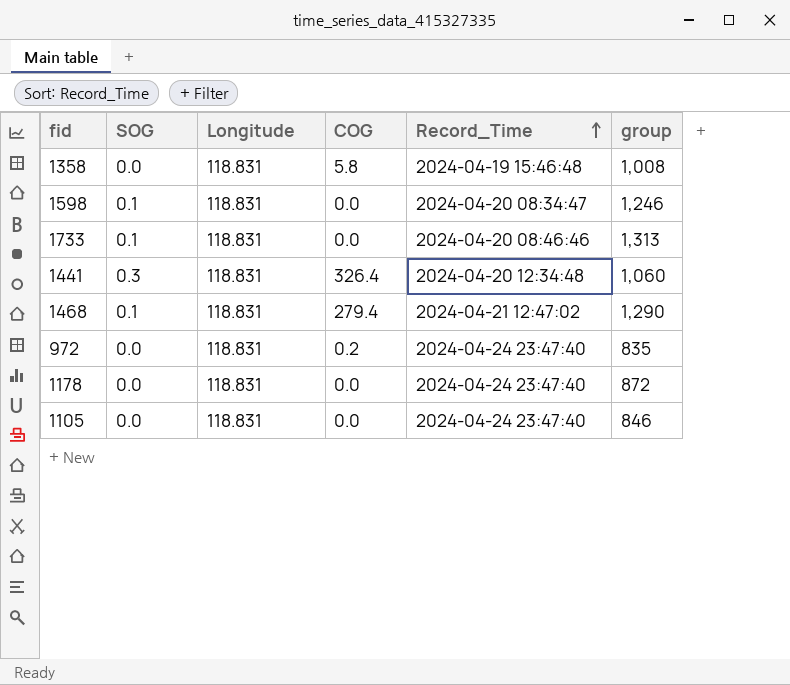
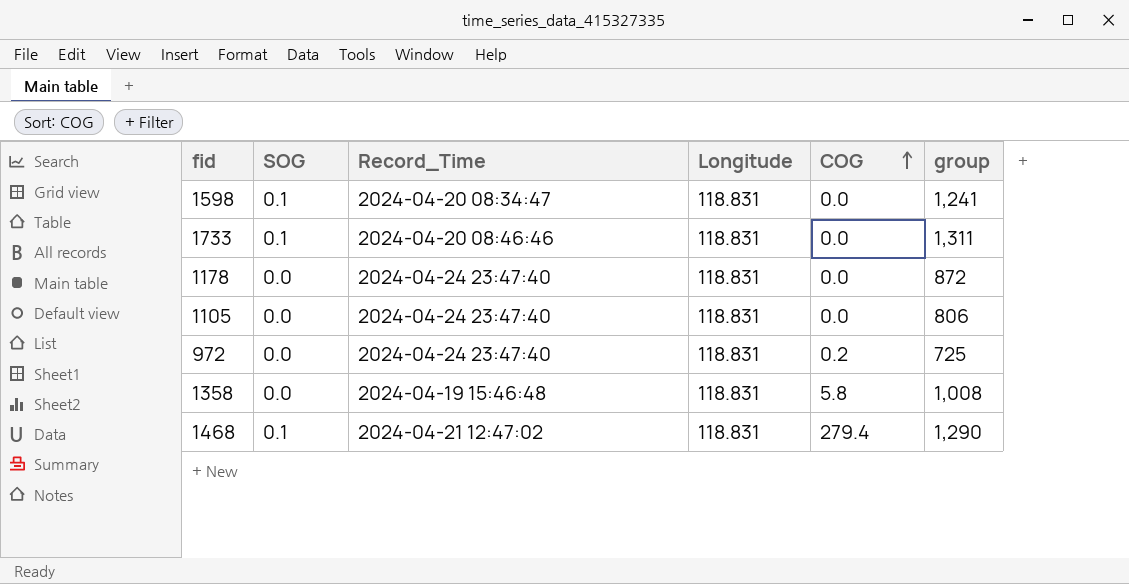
row order: Record_Time ascending -> COG ascending
column Record_Time | position: 5 -> 3
row 1441: 0.3 | 118.831 | 326.4 | 2024-04-20 12:34:48 | 1,060 -> none
1598 | group: 1,246 -> 1,241
1733 | group: 1,313 -> 1,311
1105 | group: 846 -> 806
972 | group: 835 -> 725

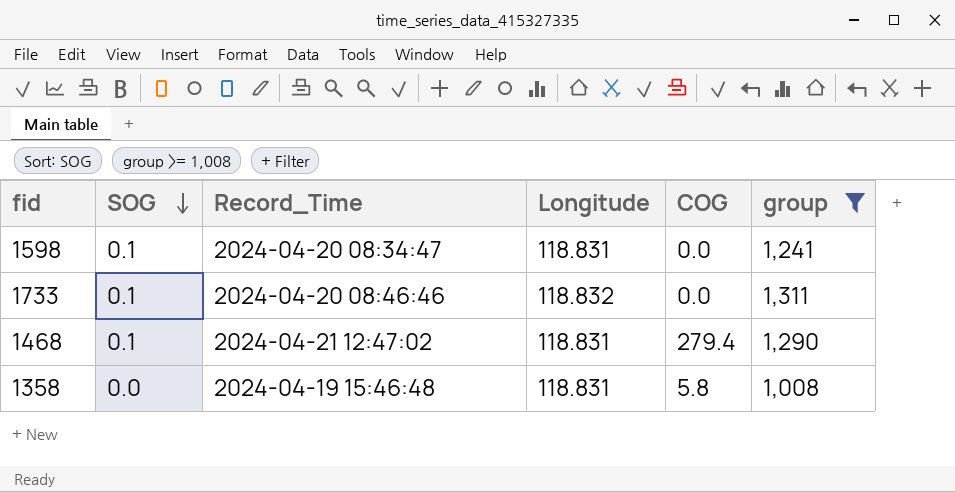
filter: none -> group >= 1,008
row order: COG ascending -> SOG descending
1733 | Longitude: 118.831 -> 118.832

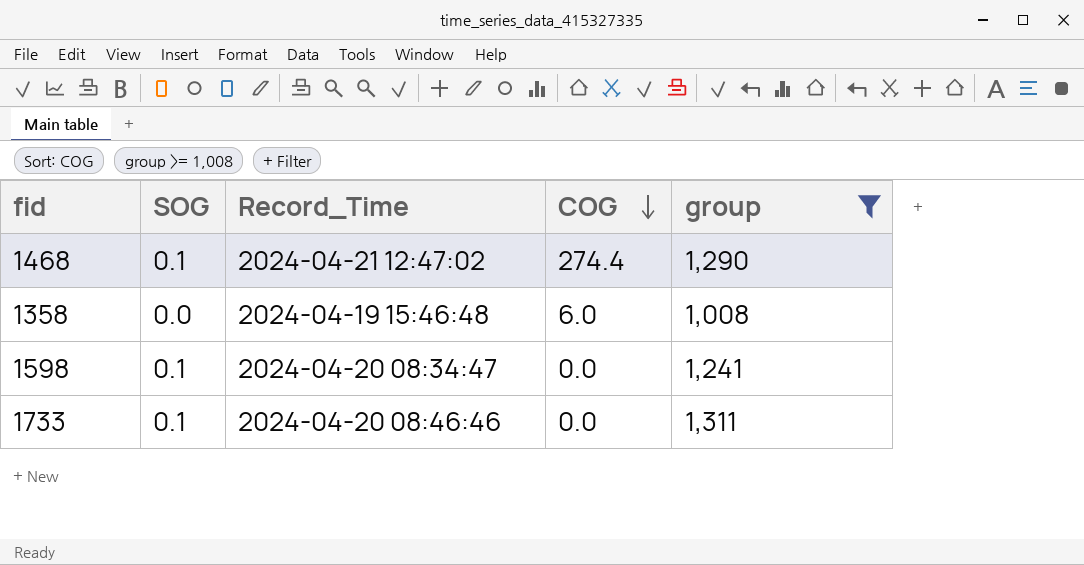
row order: SOG descending -> COG descending
column Longitude | position: 4 -> none
1468 | COG: 279.4 -> 274.4
1358 | COG: 5.8 -> 6.0

